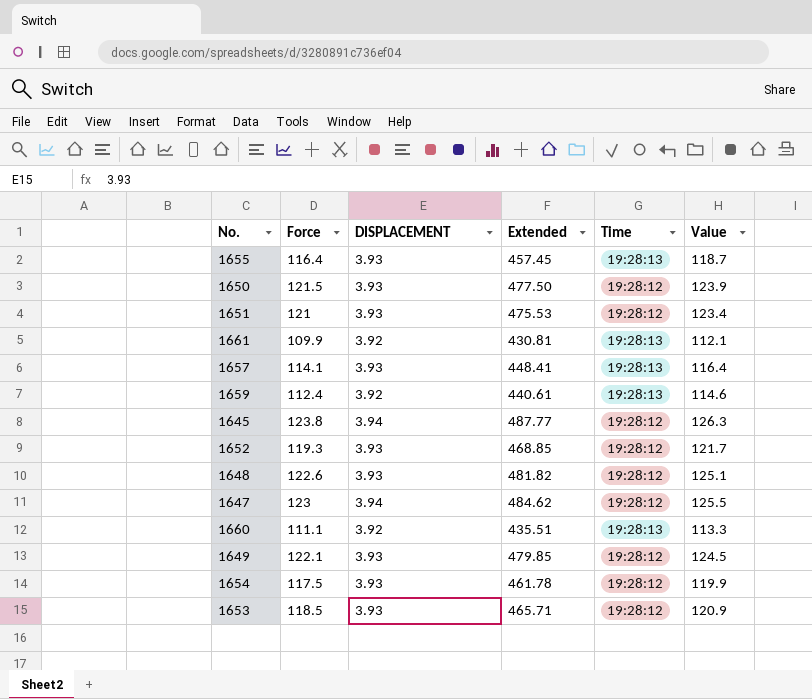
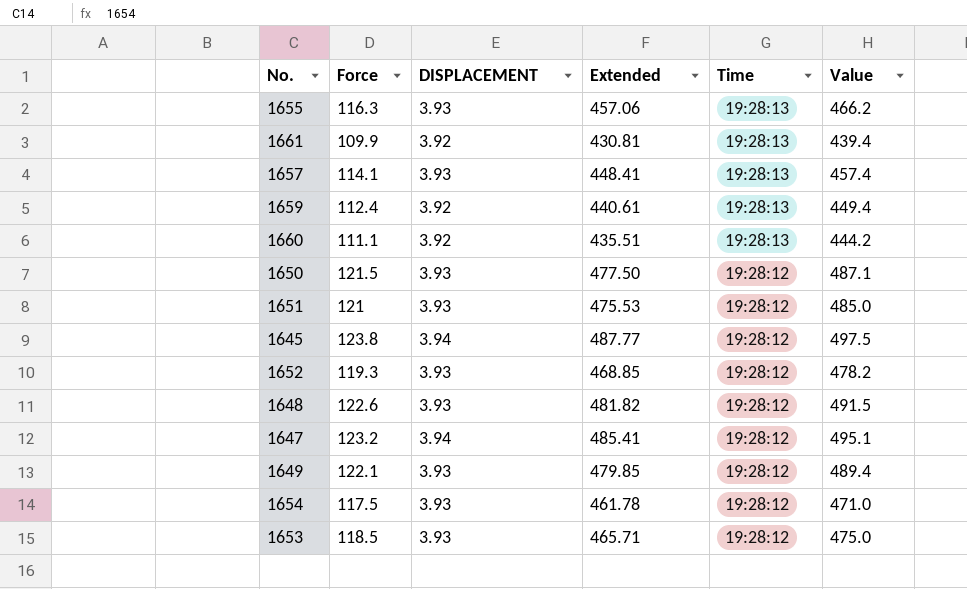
row order: none -> Time descending
column Value | formula: [Force] * 1.02 -> [Extended] * 1.02
1655 | Force: 116.4 -> 116.3
1655 | Extended: 457.45 -> 457.06
1647 | Force: 123 -> 123.2
1647 | Extended: 484.62 -> 485.41

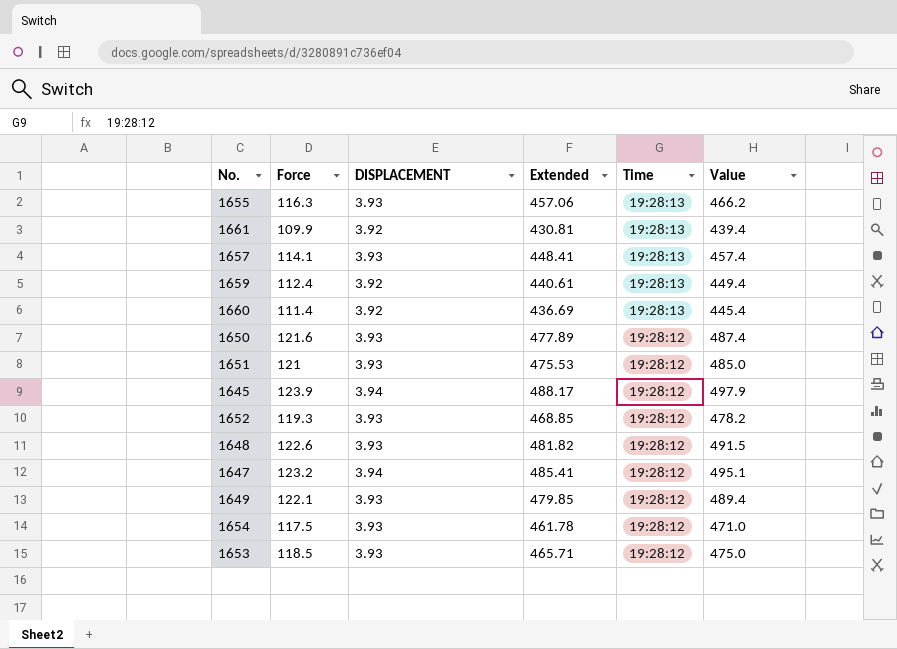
1660 | Force: 111.1 -> 111.4
1660 | Extended: 435.51 -> 436.69
1660 | Value: 444.2 -> 445.4
1650 | Force: 121.5 -> 121.6
1650 | Extended: 477.50 -> 477.89
1650 | Value: 487.1 -> 487.4
1645 | Force: 123.8 -> 123.9
1645 | Extended: 487.77 -> 488.17
1645 | Value: 497.5 -> 497.9

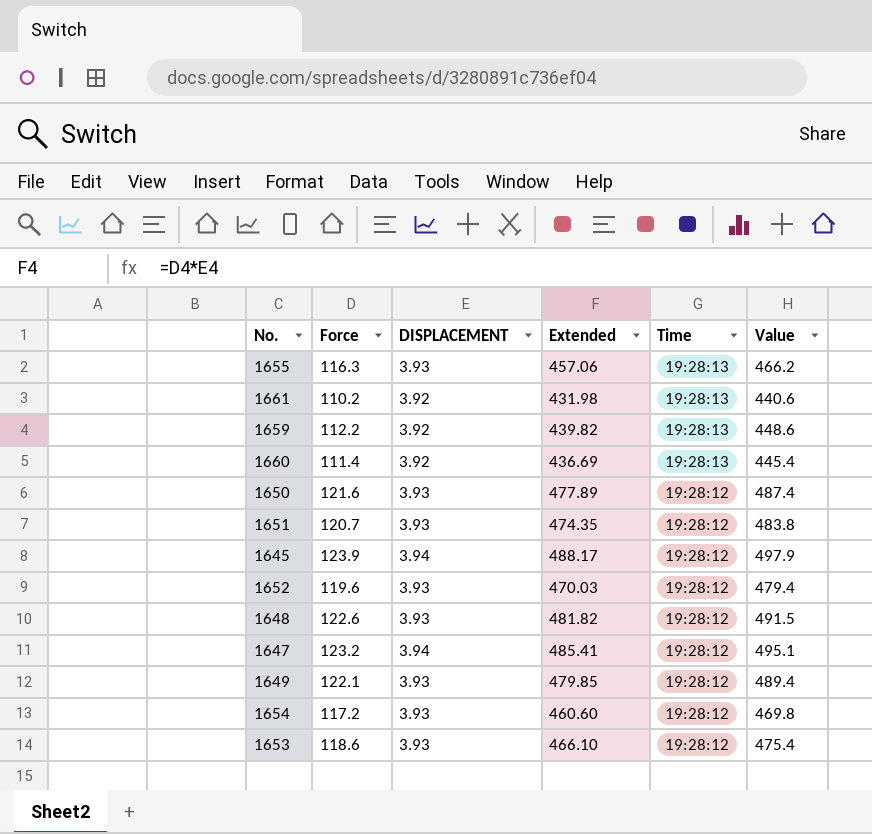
row 1657: 114.1 | 3.93 | 448.41 | 19:28:13 | 457.4 -> none
1661 | Force: 109.9 -> 110.2
1661 | Extended: 430.81 -> 431.98
1661 | Value: 439.4 -> 440.6
1659 | Force: 112.4 -> 112.2
1659 | Extended: 440.61 -> 439.82
1659 | Value: 449.4 -> 448.6
1651 | Force: 121 -> 120.7
1651 | Extended: 475.53 -> 474.35
1651 | Value: 485.0 -> 483.8
1652 | Force: 119.3 -> 119.6
1652 | Extended: 468.85 -> 470.03
1652 | Value: 478.2 -> 479.4
1654 | Force: 117.5 -> 117.2
1654 | Extended: 461.78 -> 460.60
1654 | Value: 471.0 -> 469.8
1653 | Force: 118.5 -> 118.6
1653 | Extended: 465.71 -> 466.10
1653 | Value: 475.0 -> 475.4

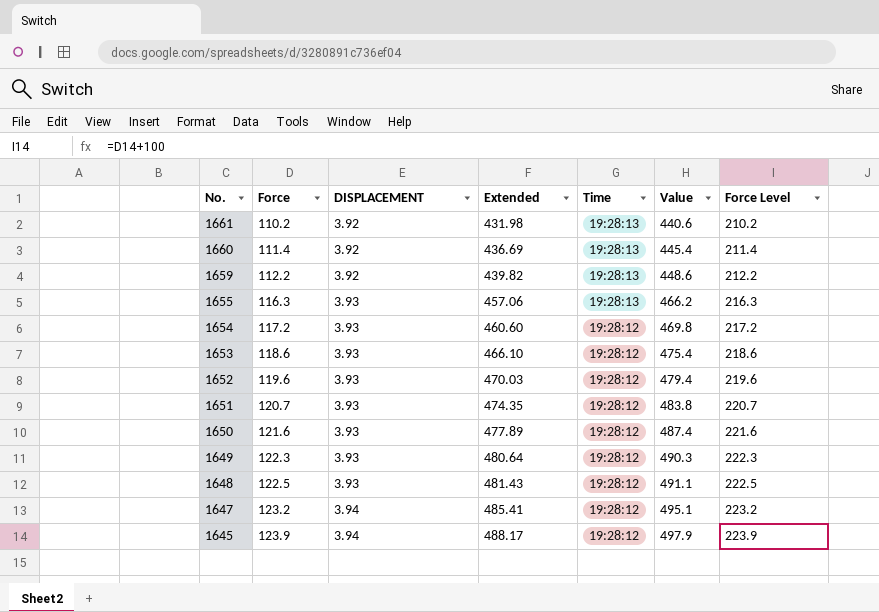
row order: Time descending -> No. descending
column Force Level | formula: none -> [Force] + 100
1649 | Force: 122.1 -> 122.3
1649 | Extended: 479.85 -> 480.64
1649 | Value: 489.4 -> 490.3
1648 | Force: 122.6 -> 122.5
1648 | Extended: 481.82 -> 481.43
1648 | Value: 491.5 -> 491.1

